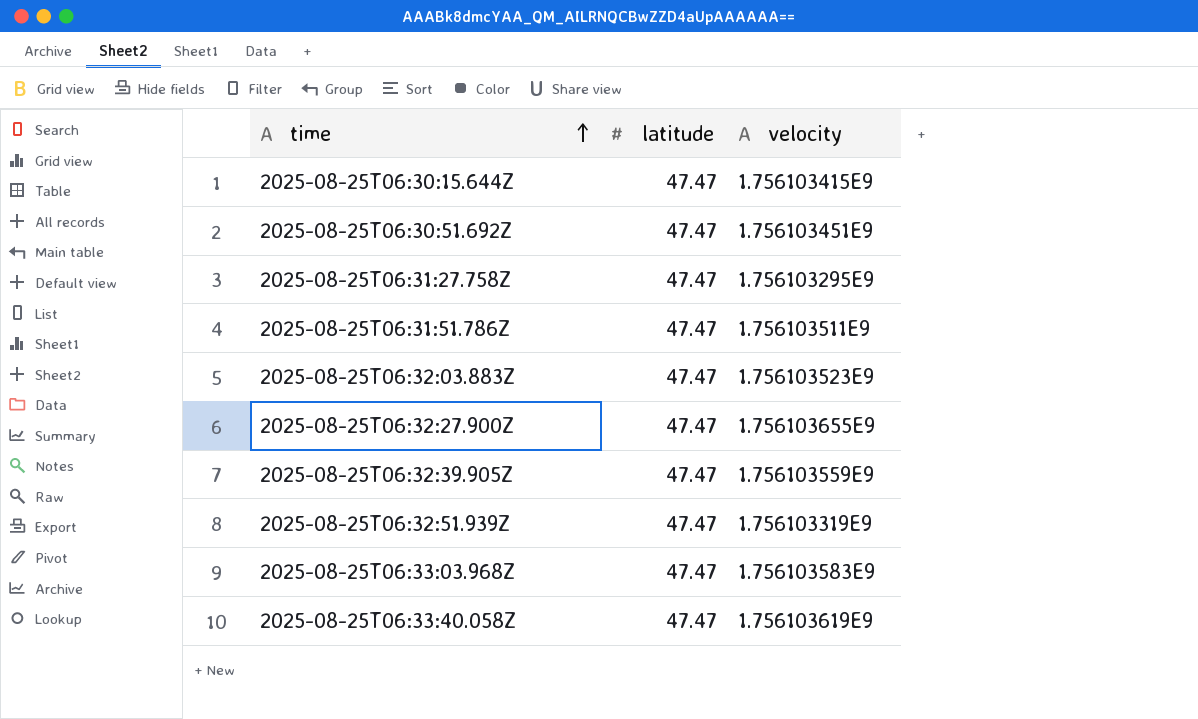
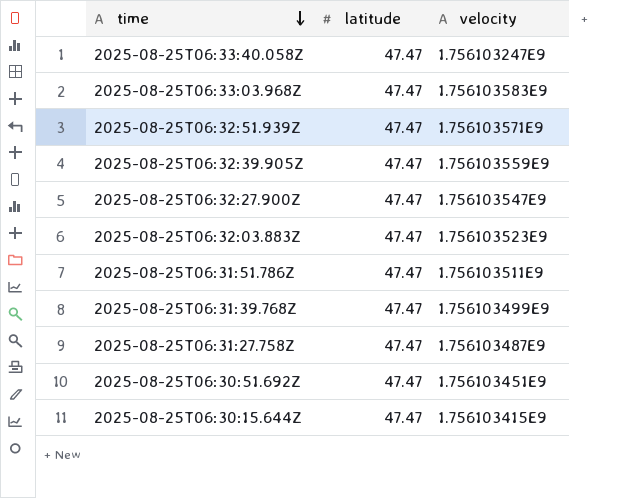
row order: time ascending -> time descending
2025-08-25T06:33:40.058Z | velocity: 1.756103619E9 -> 1.756103247E9
2025-08-25T06:32:51.939Z | velocity: 1.756103319E9 -> 1.756103571E9
2025-08-25T06:32:27.900Z | velocity: 1.756103655E9 -> 1.756103547E9
row 2025-08-25T06:31:39.768Z: none -> 47.47 | 1.756103499E9
2025-08-25T06:31:27.758Z | velocity: 1.756103295E9 -> 1.756103487E9

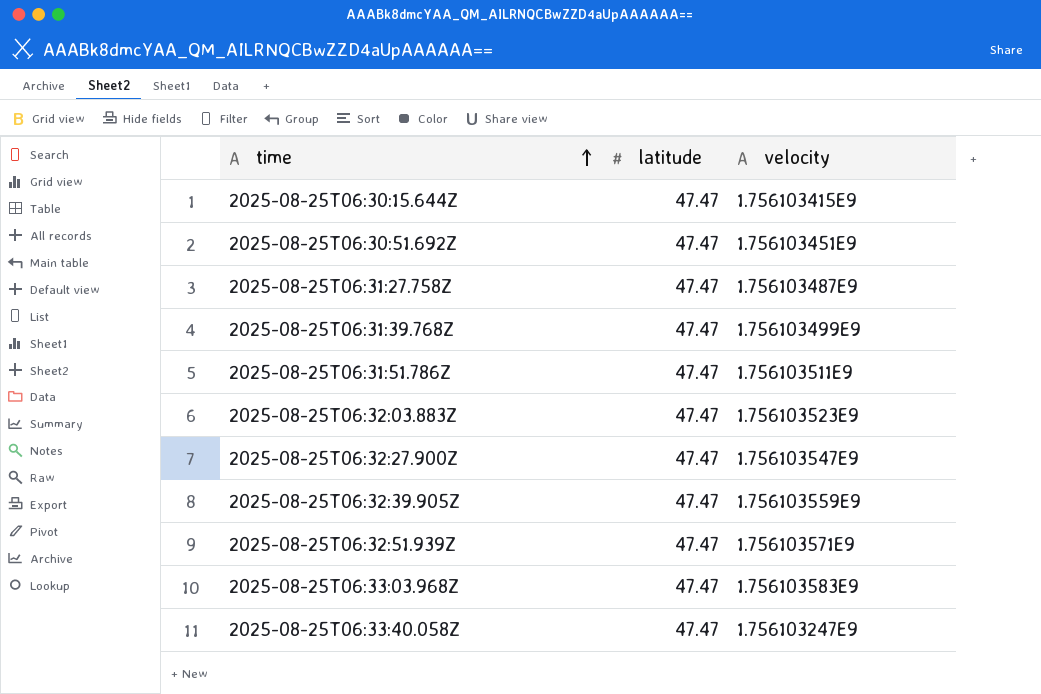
row order: time descending -> time ascending

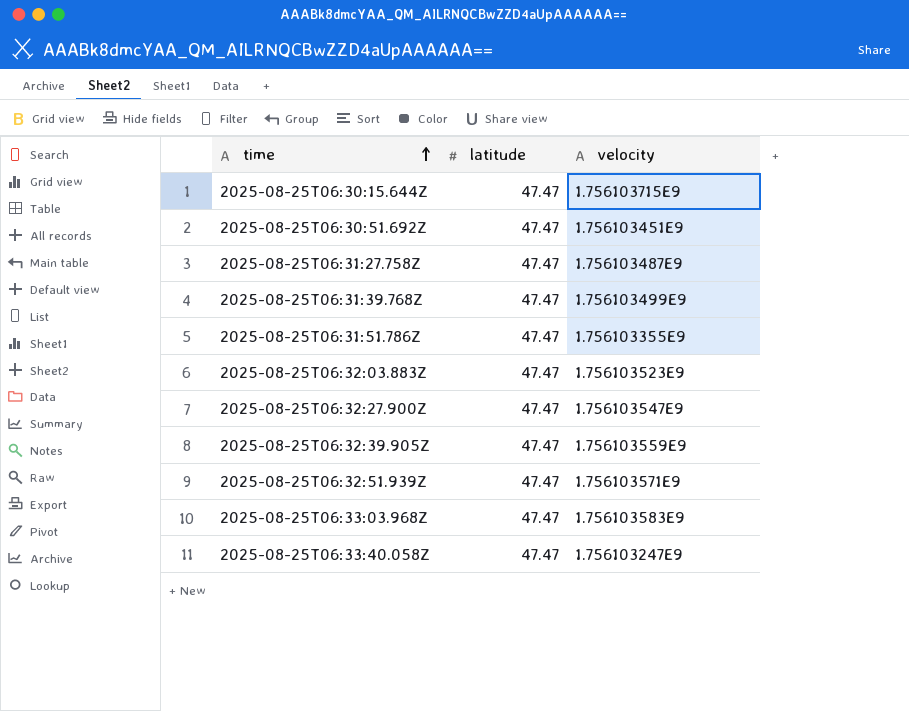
2025-08-25T06:30:15.644Z | velocity: 1.756103415E9 -> 1.756103715E9
2025-08-25T06:31:51.786Z | velocity: 1.756103511E9 -> 1.756103355E9

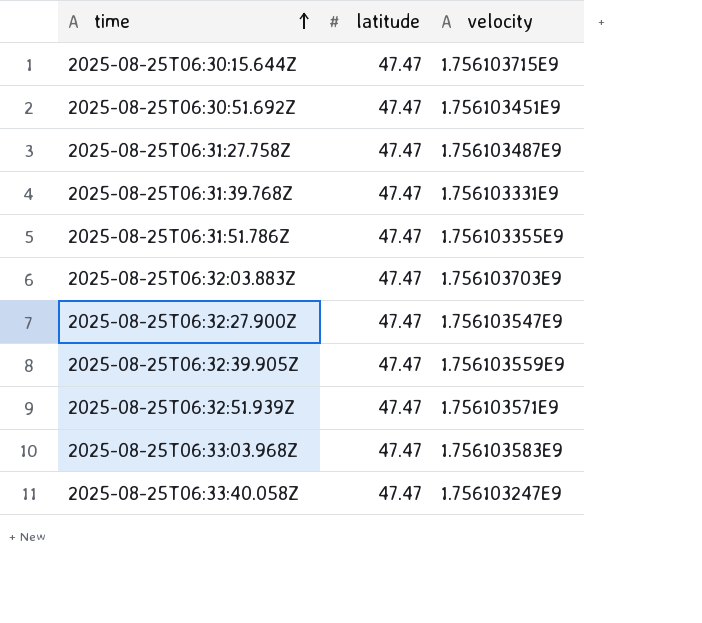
2025-08-25T06:31:39.768Z | velocity: 1.756103499E9 -> 1.756103331E9
2025-08-25T06:32:03.883Z | velocity: 1.756103523E9 -> 1.756103703E9

